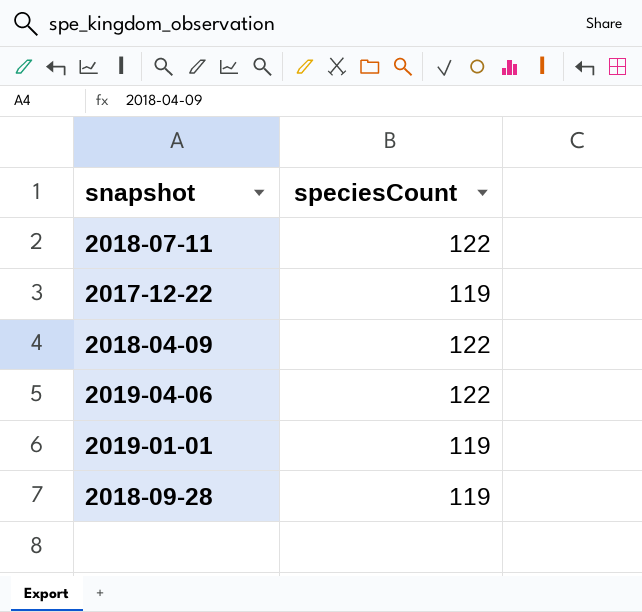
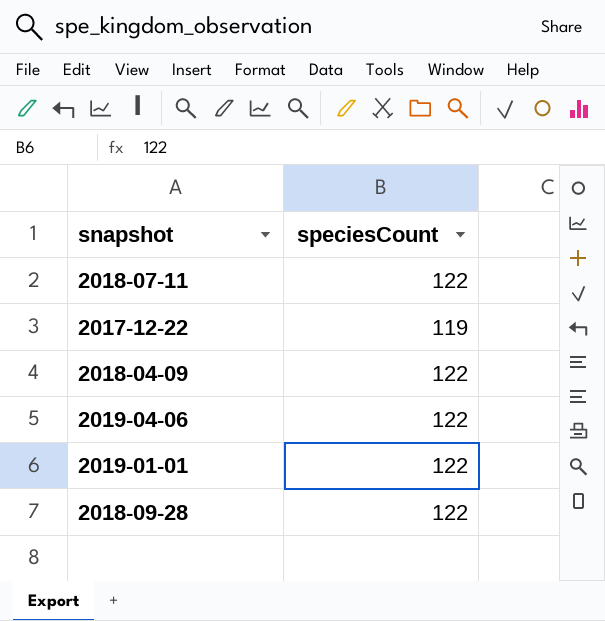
2019-01-01 | speciesCount: 119 -> 122
2018-09-28 | speciesCount: 119 -> 122

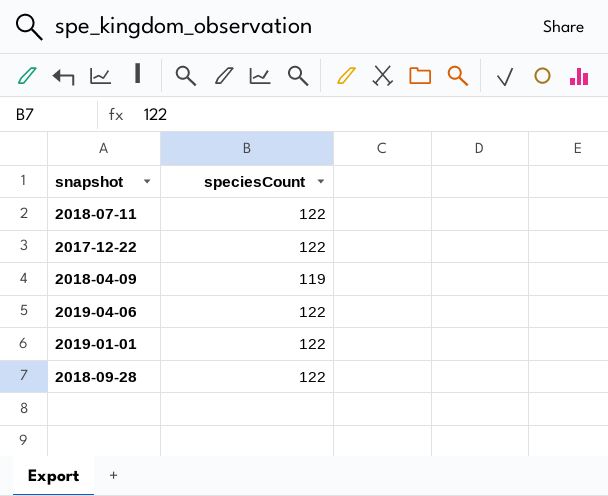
2017-12-22 | speciesCount: 119 -> 122
2018-04-09 | speciesCount: 122 -> 119

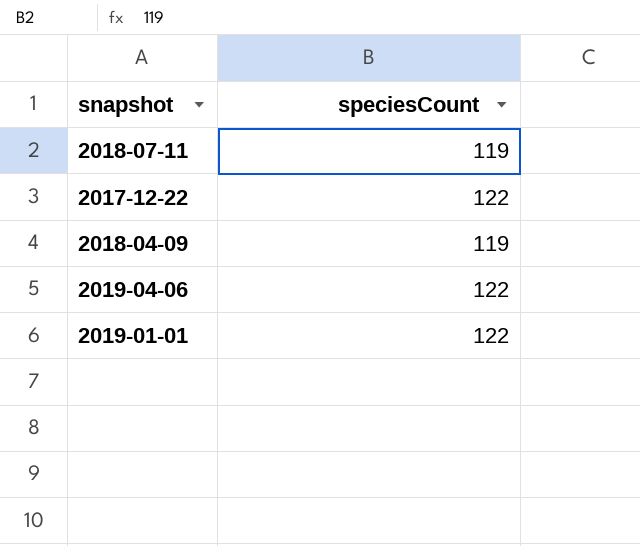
row 2018-09-28: 122 -> none
2018-07-11 | speciesCount: 122 -> 119

